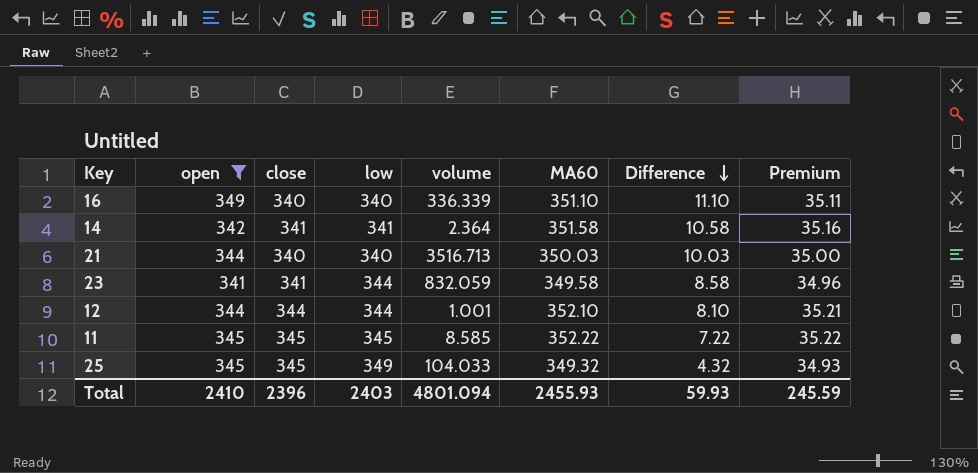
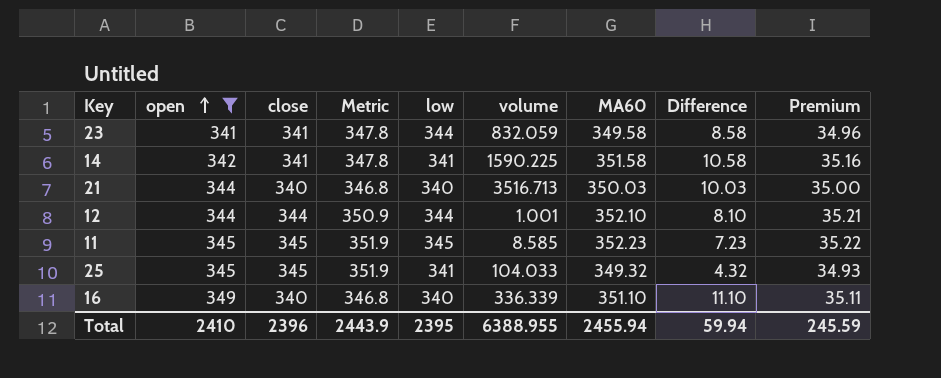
row order: Difference descending -> open ascending
column Metric | formula: none -> [close] * 1.02
14 | volume: 2.364 -> 1590.225
11 | MA60: 352.22 -> 352.23
11 | Difference: 7.22 -> 7.23
25 | low: 349 -> 341
Total | low: 2403 -> 2395
Total | volume: 4801.094 -> 6388.955
Total | MA60: 2455.93 -> 2455.94
Total | Difference: 59.93 -> 59.94

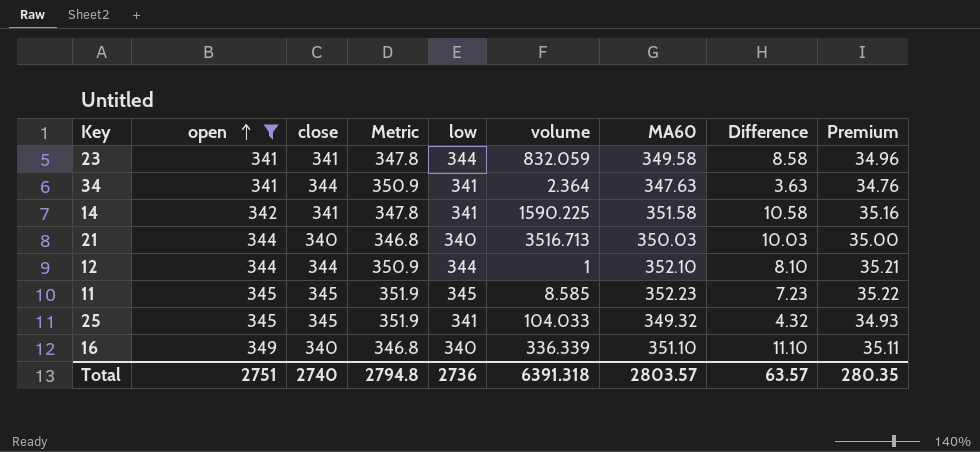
row 34: none -> 341 | 344 | 350.9 | 341 | 2.364 | 347.63 | 3.63 | 34.76
12 | volume: 1.001 -> 1
Total | open: 2410 -> 2751
Total | close: 2396 -> 2740
Total | Metric: 2443.9 -> 2794.8
Total | low: 2395 -> 2736
Total | volume: 6388.955 -> 6391.318
Total | MA60: 2455.94 -> 2803.57
Total | Difference: 59.94 -> 63.57
Total | Premium: 245.59 -> 280.35

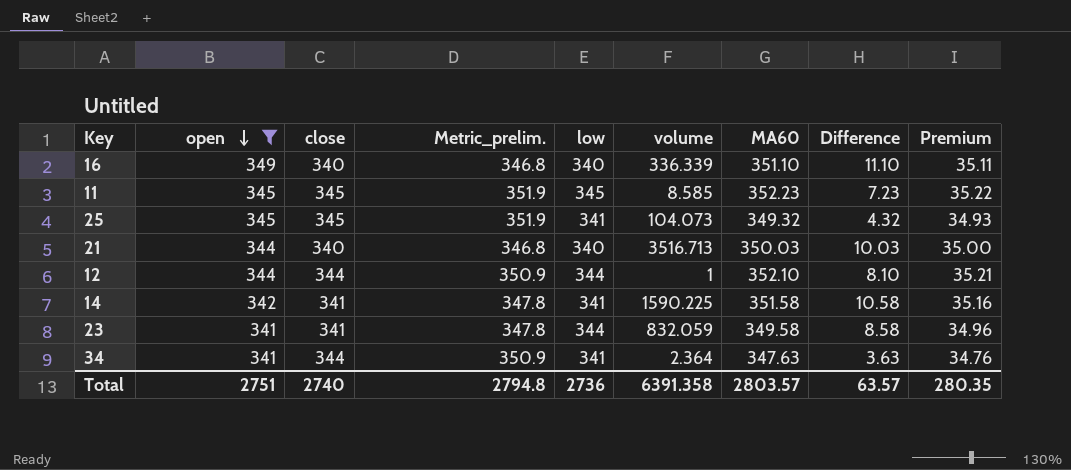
row order: open ascending -> open descending
column name: Metric -> Metric_prelim.
25 | volume: 104.033 -> 104.073
Total | volume: 6391.318 -> 6391.358

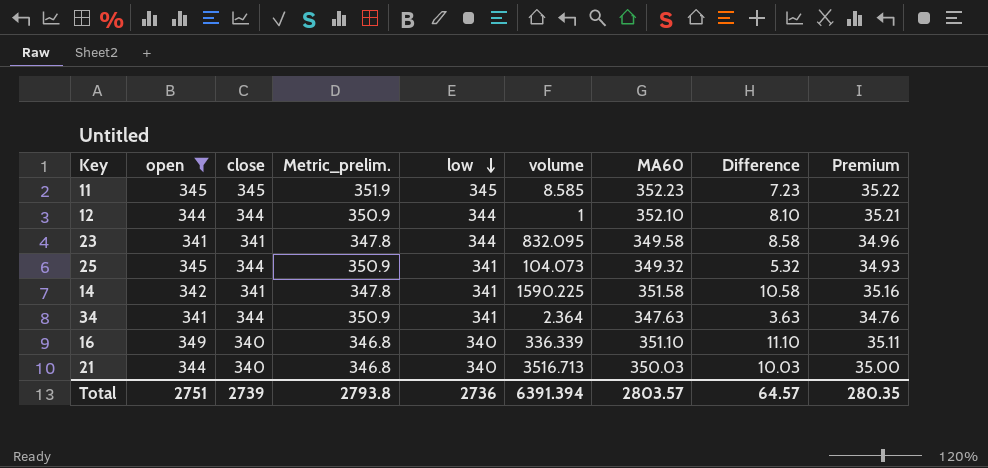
row order: open descending -> low descending
23 | volume: 832.059 -> 832.095
25 | close: 345 -> 344
25 | Metric_prelim.: 351.9 -> 350.9
25 | Difference: 4.32 -> 5.32
Total | close: 2740 -> 2739
Total | Metric_prelim.: 2794.8 -> 2793.8
Total | volume: 6391.358 -> 6391.394
Total | Difference: 63.57 -> 64.57

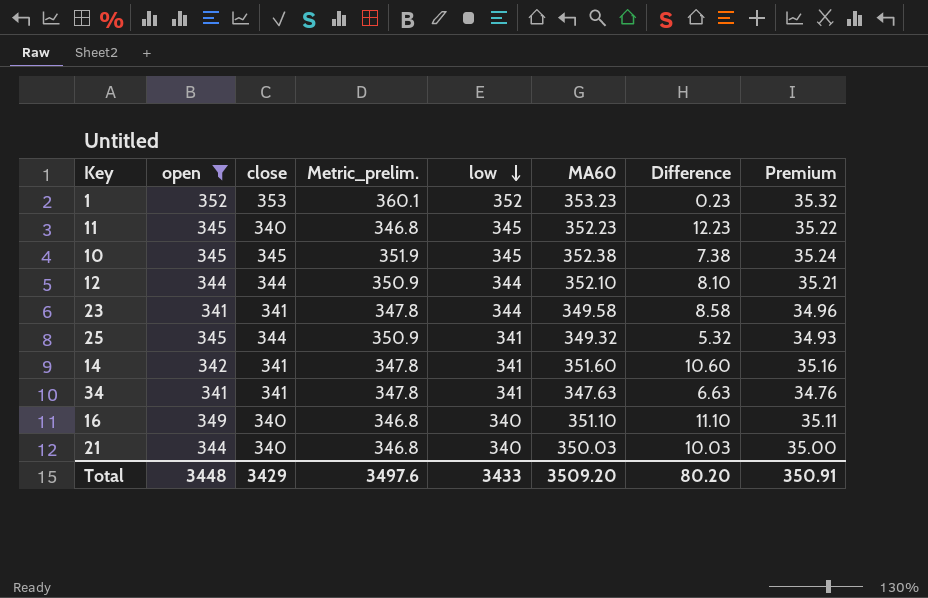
column volume | position: 6 -> none
row 1: none -> 352 | 353 | 360.1 | 352 | 353.23 | 0.23 | 35.32
11 | close: 345 -> 340
11 | Metric_prelim.: 351.9 -> 346.8
11 | Difference: 7.23 -> 12.23
row 10: none -> 345 | 345 | 351.9 | 345 | 352.38 | 7.38 | 35.24
14 | MA60: 351.58 -> 351.60
14 | Difference: 10.58 -> 10.60
34 | close: 344 -> 341
34 | Metric_prelim.: 350.9 -> 347.8
34 | Difference: 3.63 -> 6.63
Total | open: 2751 -> 3448
Total | close: 2739 -> 3429
Total | Metric_prelim.: 2793.8 -> 3497.6
Total | low: 2736 -> 3433
Total | MA60: 2803.57 -> 3509.20
Total | Difference: 64.57 -> 80.20
Total | Premium: 280.35 -> 350.91

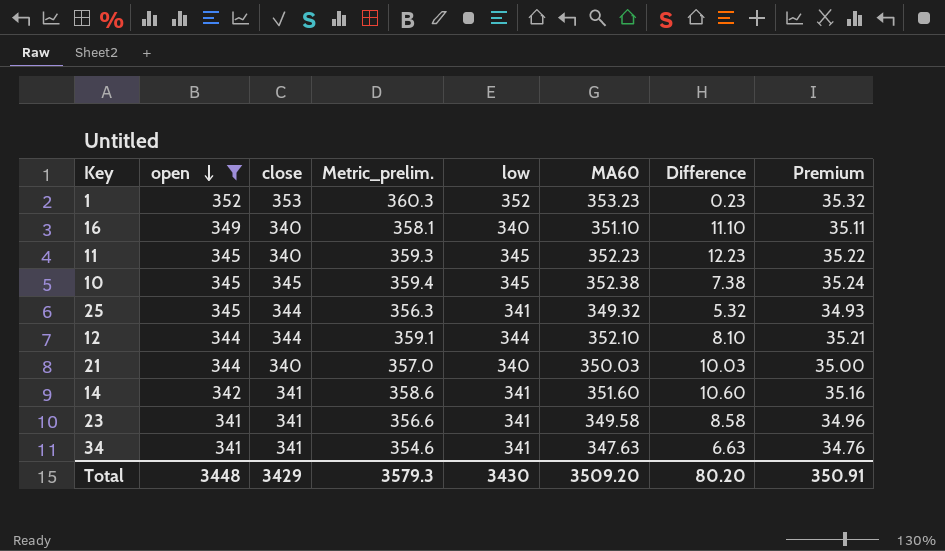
row order: low descending -> open descending
column Metric_prelim. | formula: [close] * 1.02 -> [MA60] * 1.02
23 | low: 344 -> 341
Total | Metric_prelim.: 3497.6 -> 3579.3
Total | low: 3433 -> 3430

